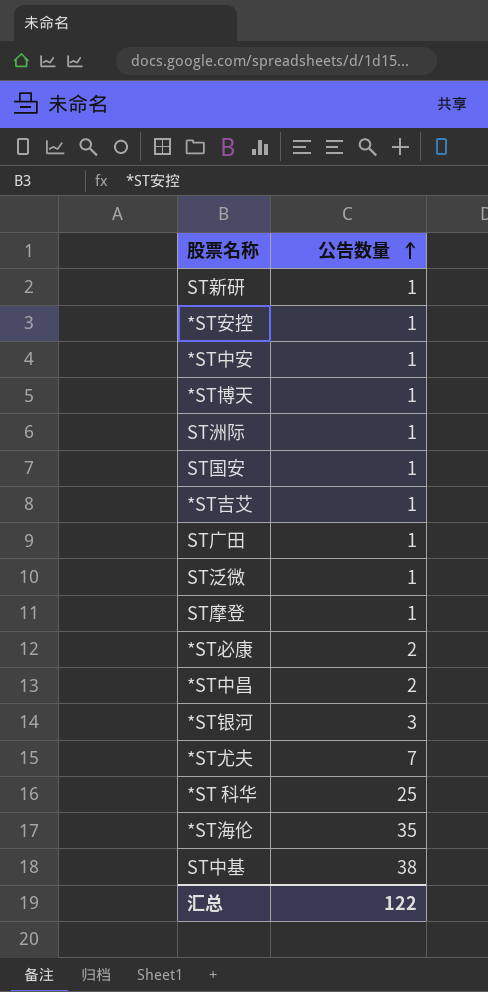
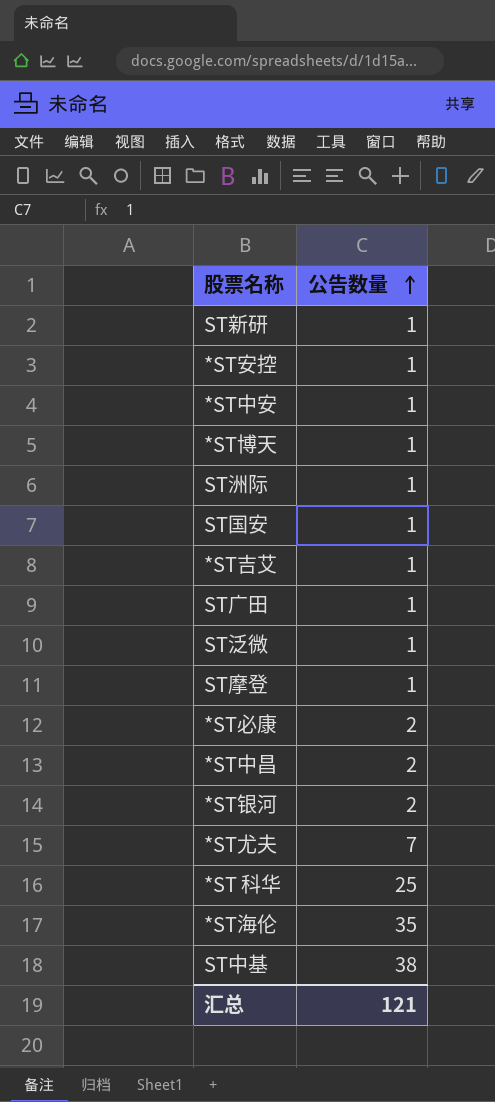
*ST银河 | 公告数量: 3 -> 2
汇总 | 公告数量: 122 -> 121

